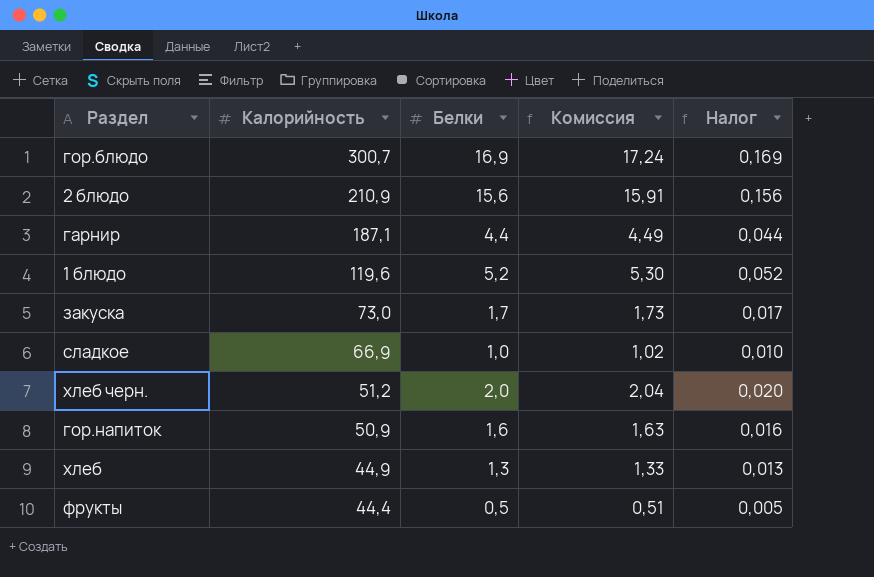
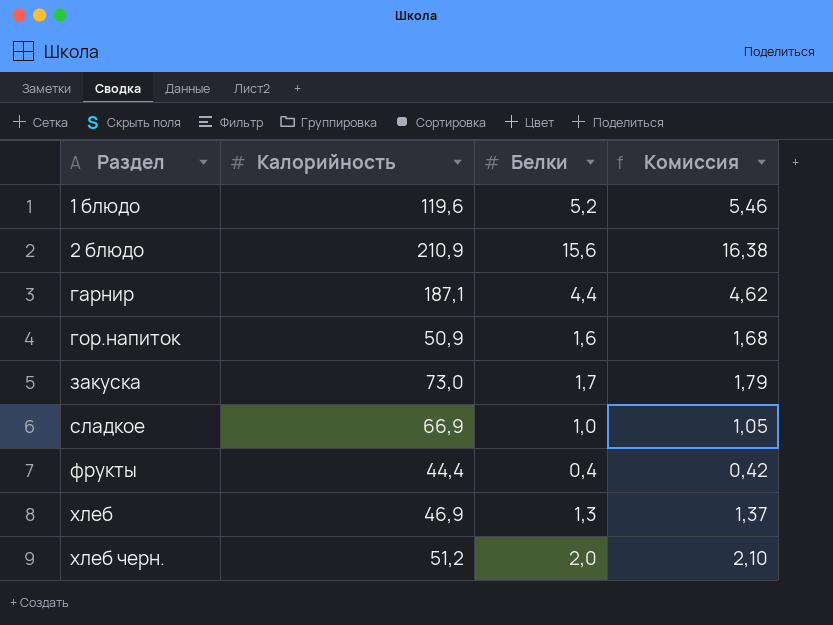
row order: Калорийность descending -> Раздел ascending
column Налог | formula: [Белки] * 0,01 -> none
column Комиссия | formula: [Белки] * 1,02 -> [Белки] * 1,05
row гор.блюдо: 300,7 | 16,9 | 17,24 | 0,169 -> none
фрукты | Белки: 0,5 -> 0,4
хлеб | Калорийность: 44,9 -> 46,9

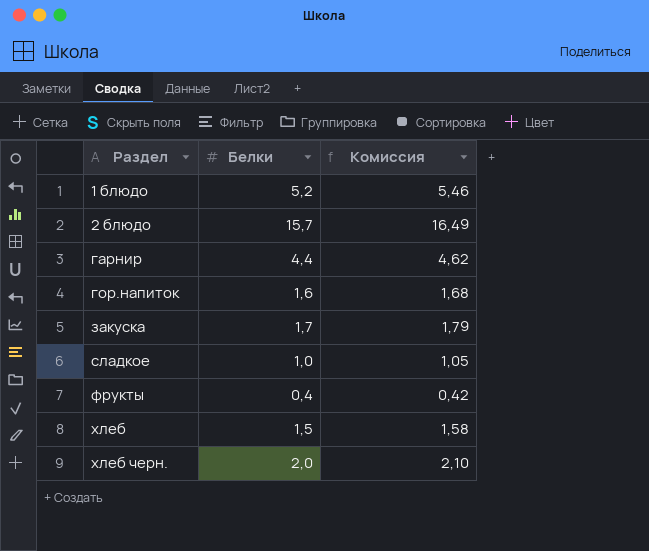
column Калорийность | position: 2 -> none
2 блюдо | Белки: 15,6 -> 15,7
2 блюдо | Комиссия: 16,38 -> 16,49
хлеб | Белки: 1,3 -> 1,5
хлеб | Комиссия: 1,37 -> 1,58

